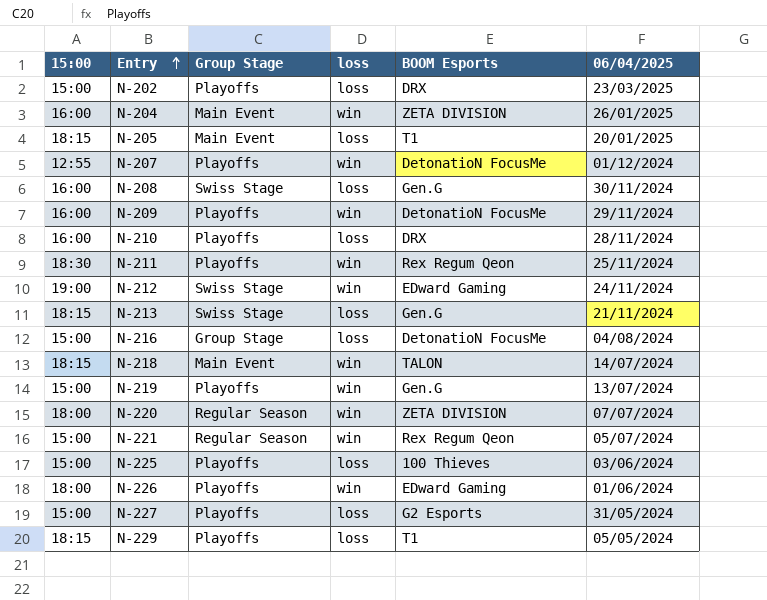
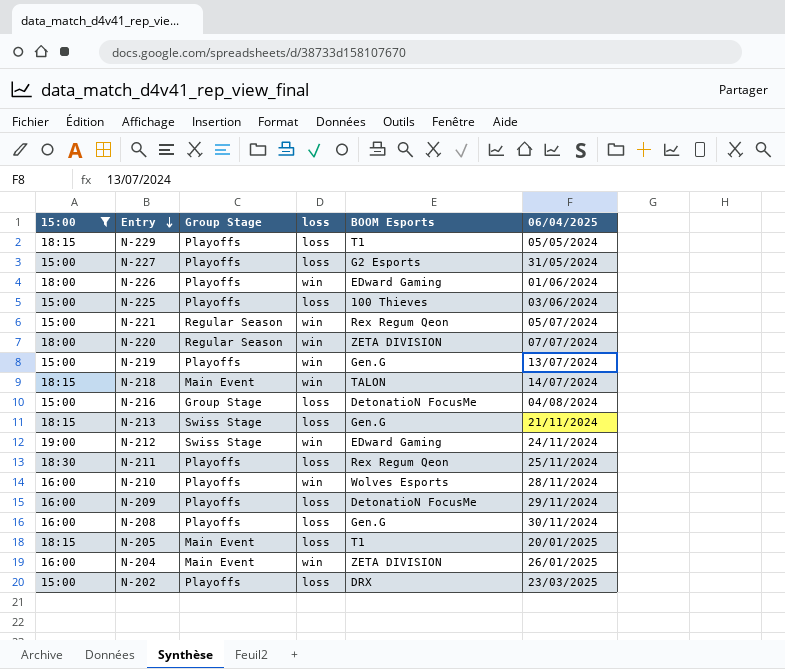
filter: none -> 15:00 != 12:55
row order: Entry ascending -> Entry descending
N-211 | loss: win -> loss
N-210 | loss: loss -> win
N-210 | BOOM Esports: DRX -> Wolves Esports
N-209 | loss: win -> loss
N-208 | Group Stage: Swiss Stage -> Playoffs

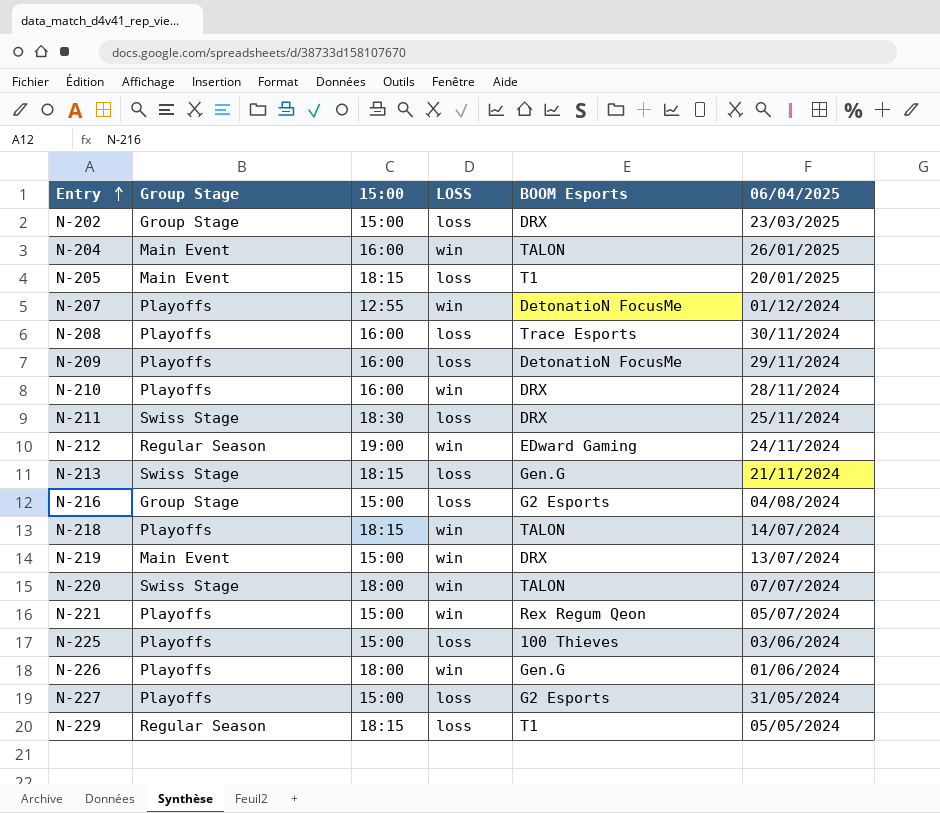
filter: 15:00 != 12:55 -> none
row order: Entry descending -> Entry ascending
column 15:00 | position: 1 -> 3
column name: loss -> LOSS
N-202 | Group Stage: Playoffs -> Group Stage
N-204 | BOOM Esports: ZETA DIVISION -> TALON
N-208 | BOOM Esports: Gen.G -> Trace Esports
N-210 | BOOM Esports: Wolves Esports -> DRX
N-211 | Group Stage: Playoffs -> Swiss Stage
N-211 | BOOM Esports: Rex Regum Qeon -> DRX
N-212 | Group Stage: Swiss Stage -> Regular Season
N-216 | BOOM Esports: DetonatioN FocusMe -> G2 Esports
N-218 | Group Stage: Main Event -> Playoffs
N-219 | Group Stage: Playoffs -> Main Event
N-219 | BOOM Esports: Gen.G -> DRX
N-220 | Group Stage: Regular Season -> Swiss Stage
N-220 | BOOM Esports: ZETA DIVISION -> TALON
N-221 | Group Stage: Regular Season -> Playoffs
N-226 | BOOM Esports: EDward Gaming -> Gen.G
N-229 | Group Stage: Playoffs -> Regular Season

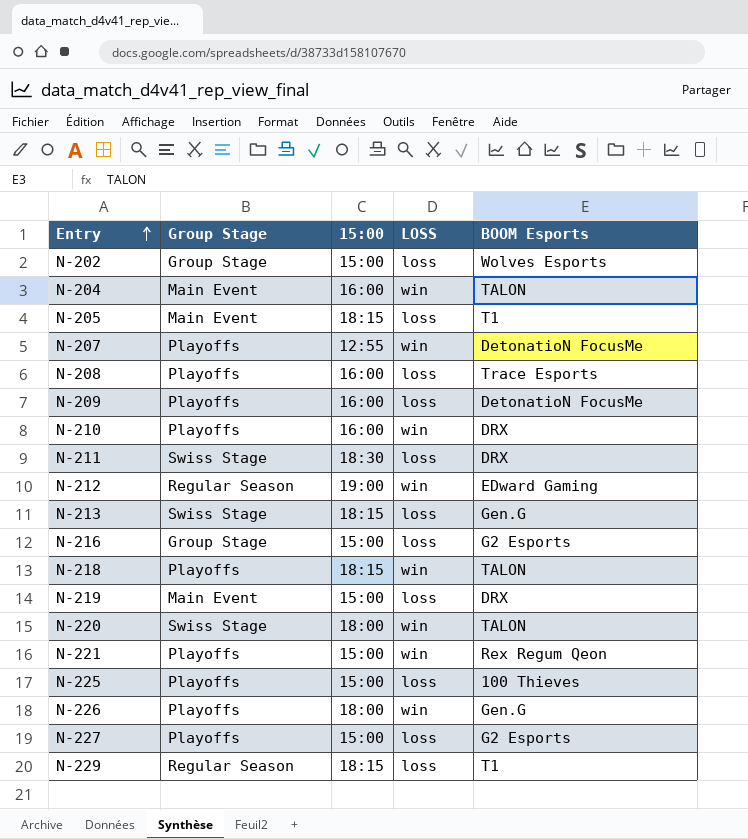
column 06/04/2025 | position: 6 -> none
N-202 | BOOM Esports: DRX -> Wolves Esports
N-219 | LOSS: win -> loss

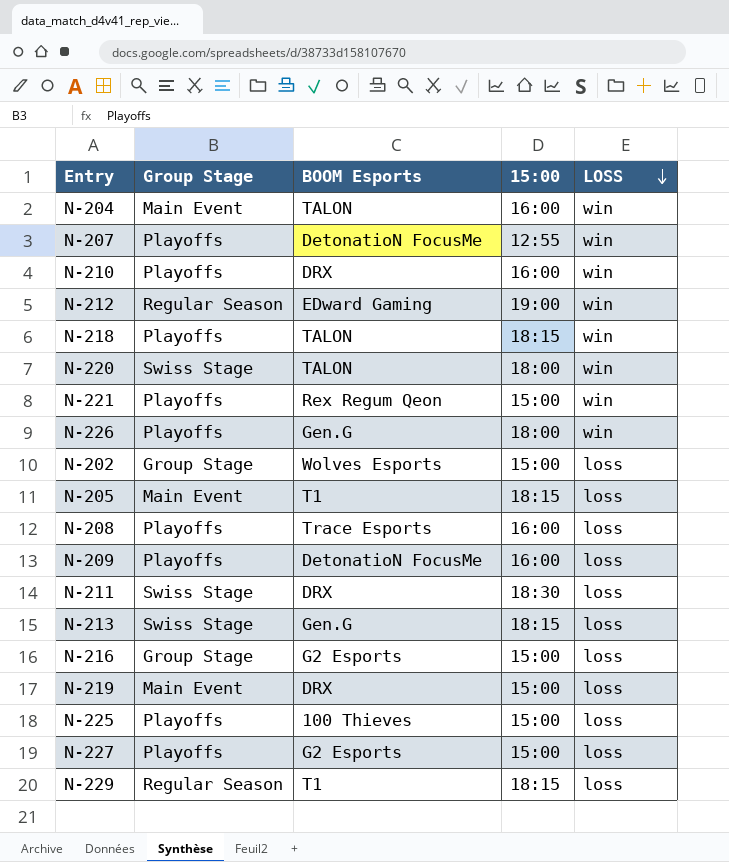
row order: Entry ascending -> LOSS descending
column BOOM Esports | position: 5 -> 3

